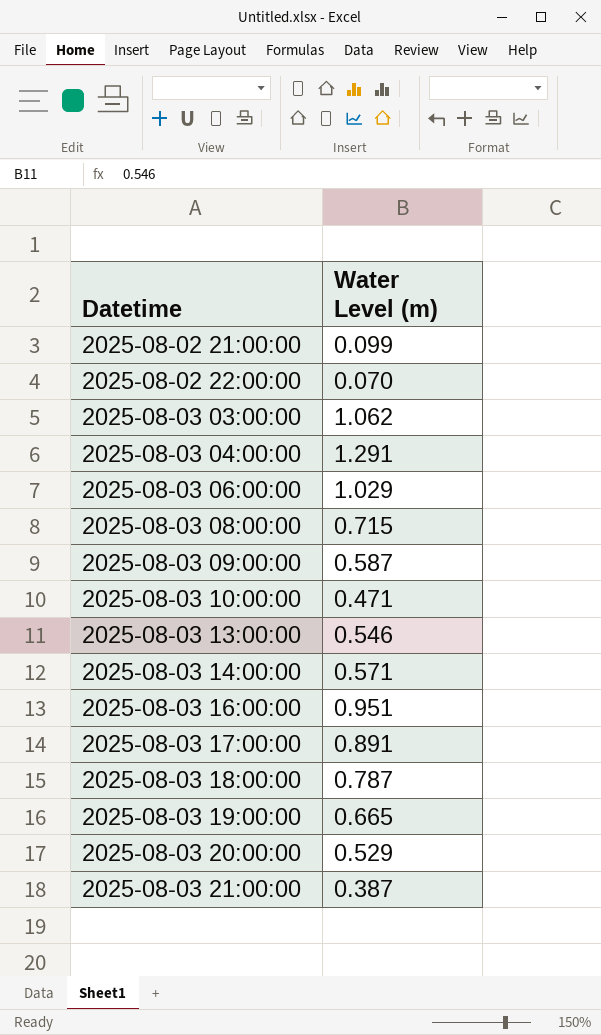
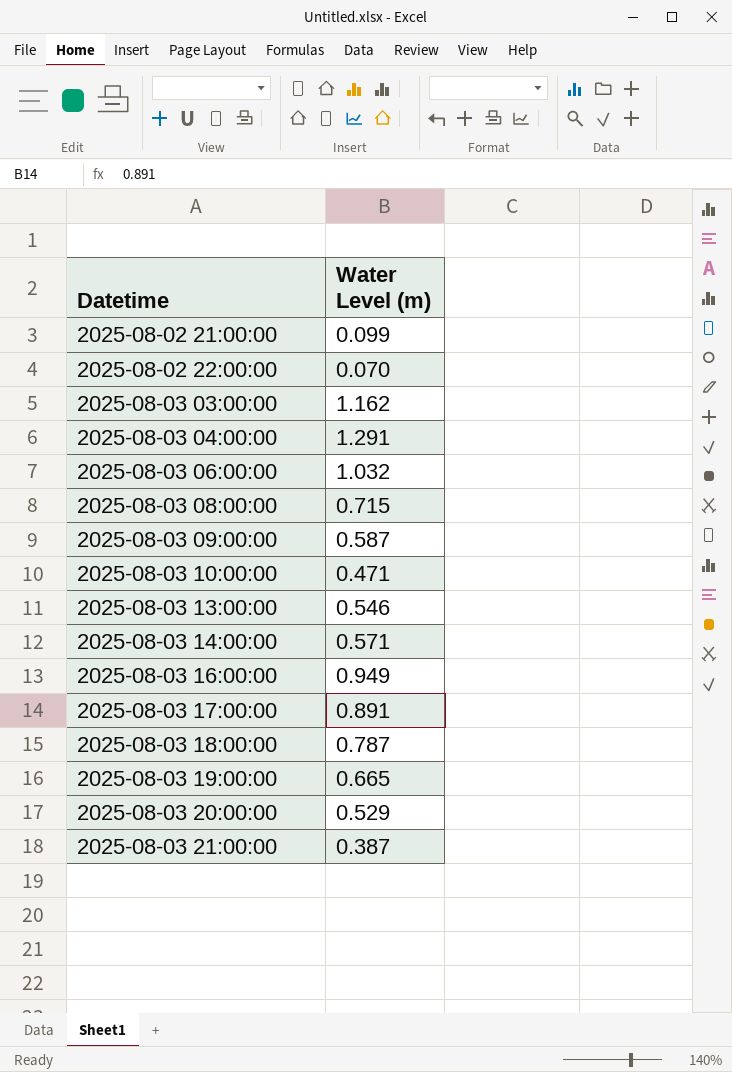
2025-08-03 03:00:00 | Water Level (m): 1.062 -> 1.162
2025-08-03 06:00:00 | Water Level (m): 1.029 -> 1.032
2025-08-03 16:00:00 | Water Level (m): 0.951 -> 0.949

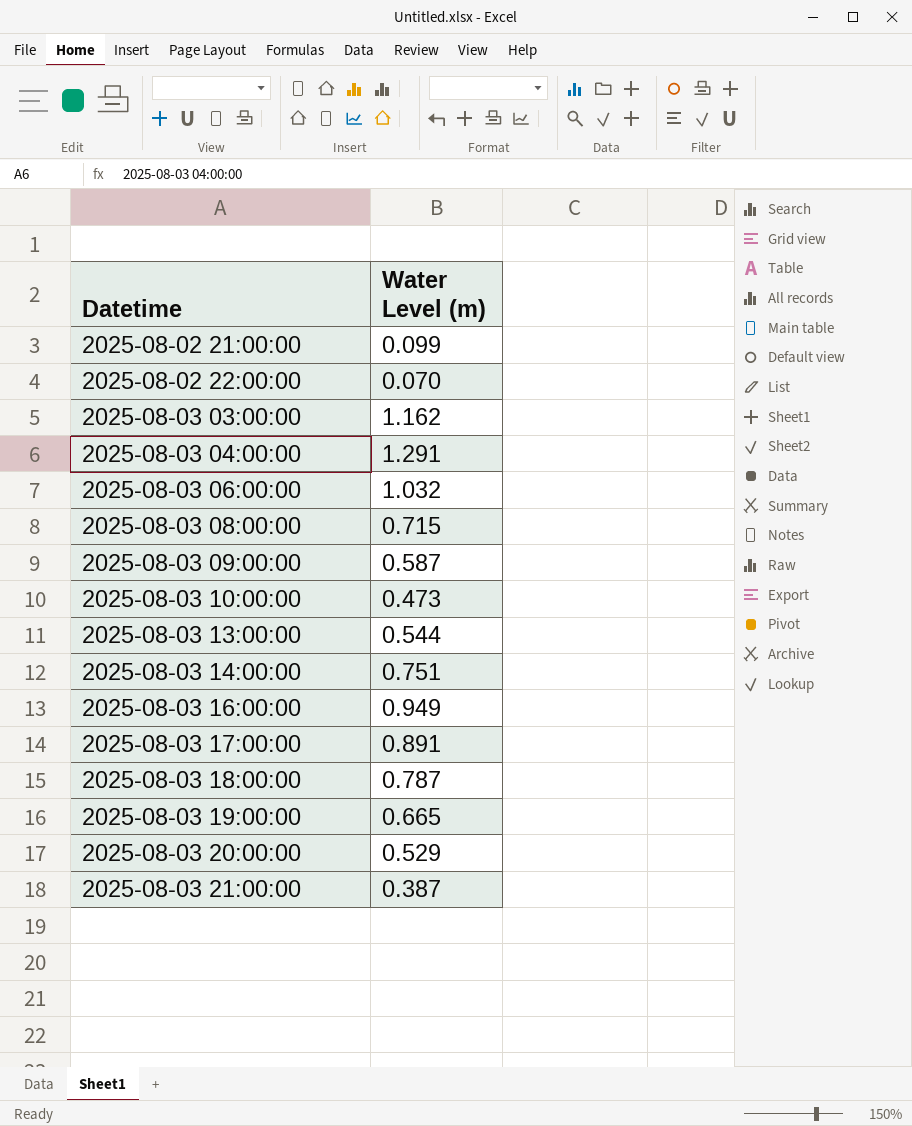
2025-08-03 10:00:00 | Water Level (m): 0.471 -> 0.473
2025-08-03 13:00:00 | Water Level (m): 0.546 -> 0.544
2025-08-03 14:00:00 | Water Level (m): 0.571 -> 0.751

